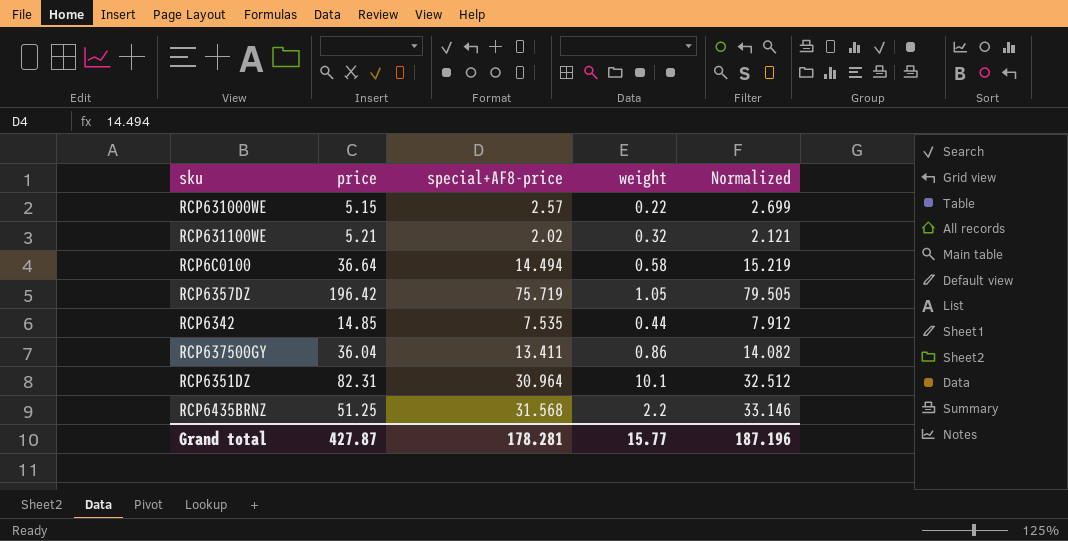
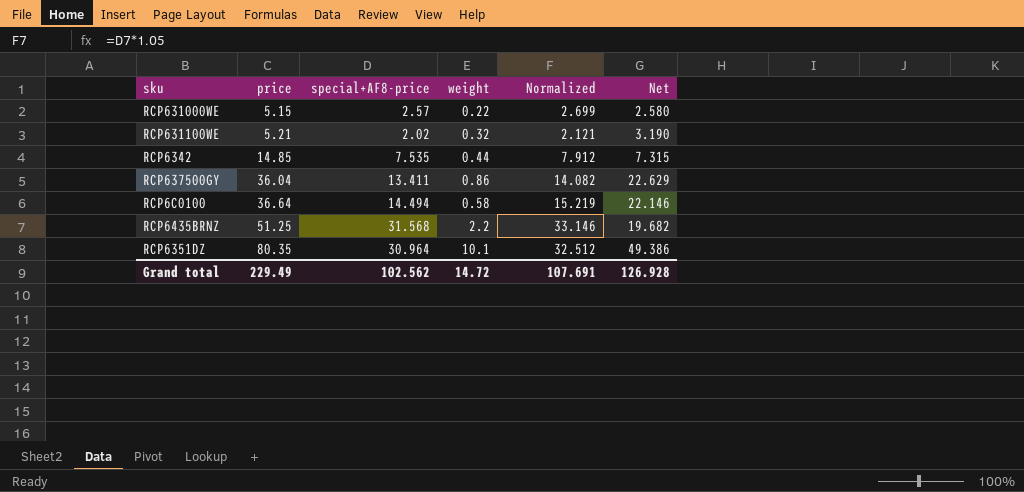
row order: none -> price ascending
column Net | formula: none -> [price] - [special+AF8-price]
row RCP6357DZ: 196.42 | 75.719 | 1.05 | 79.505 -> none
RCP6351DZ | price: 82.31 -> 80.35
Grand total | price: 427.87 -> 229.49
Grand total | special+AF8-price: 178.281 -> 102.562
Grand total | weight: 15.77 -> 14.72
Grand total | Normalized: 187.196 -> 107.691

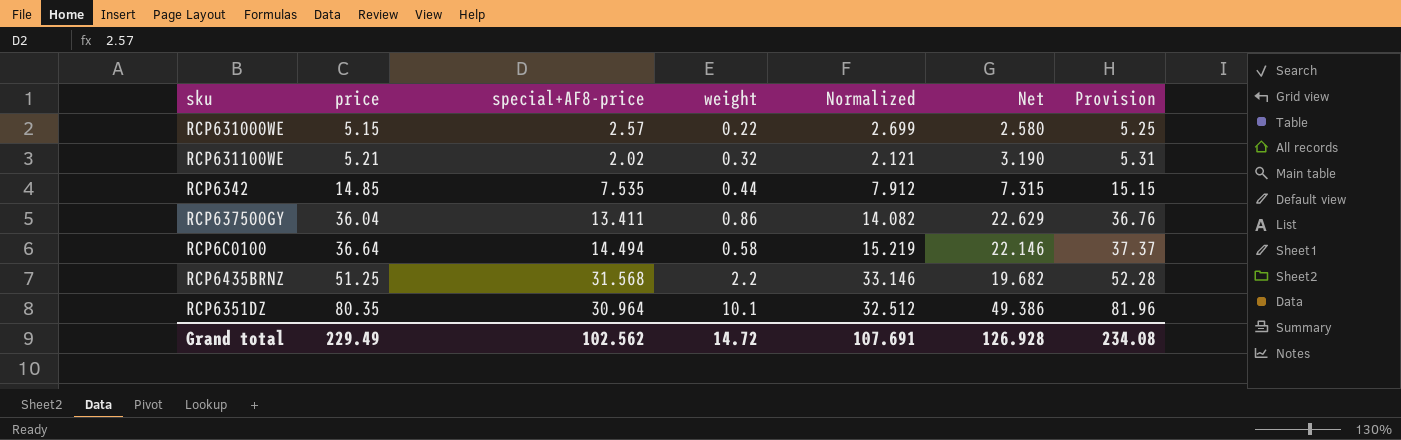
column Provision | formula: none -> [price] * 1.02

